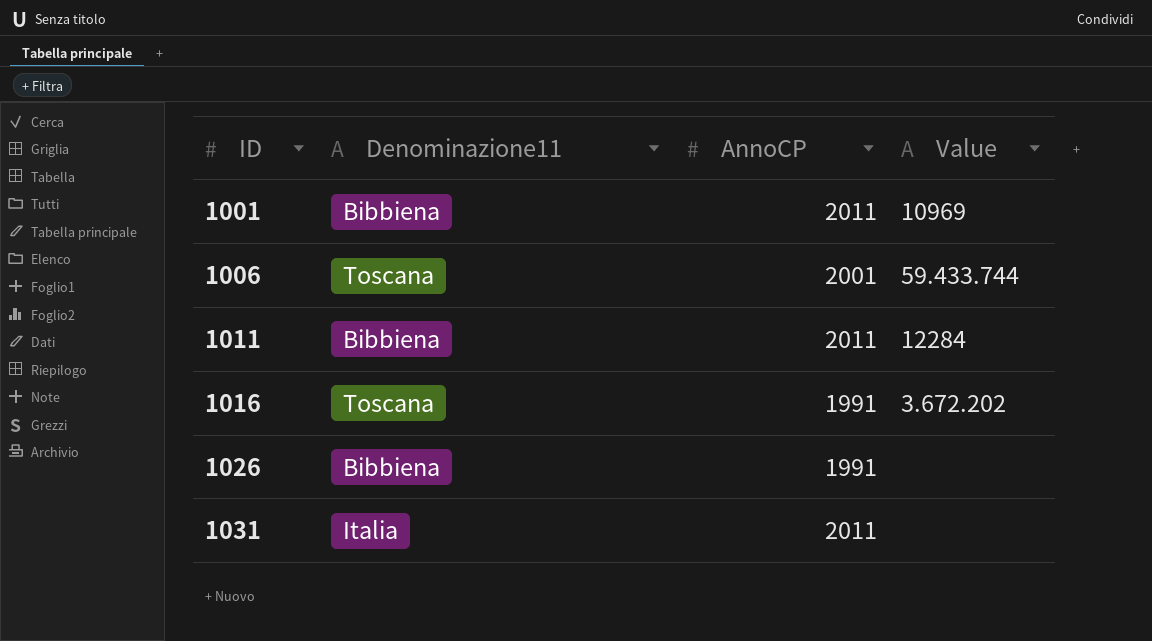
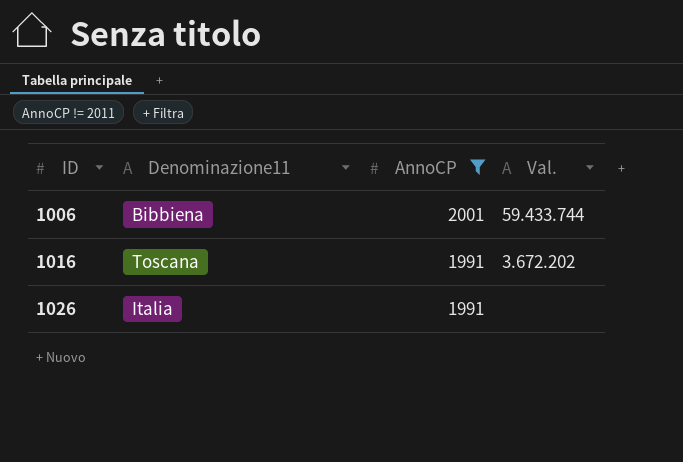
filter: none -> AnnoCP != 2011
column name: Value -> Val.
1006 | Denominazione11: Toscana -> Bibbiena
1026 | Denominazione11: Bibbiena -> Italia

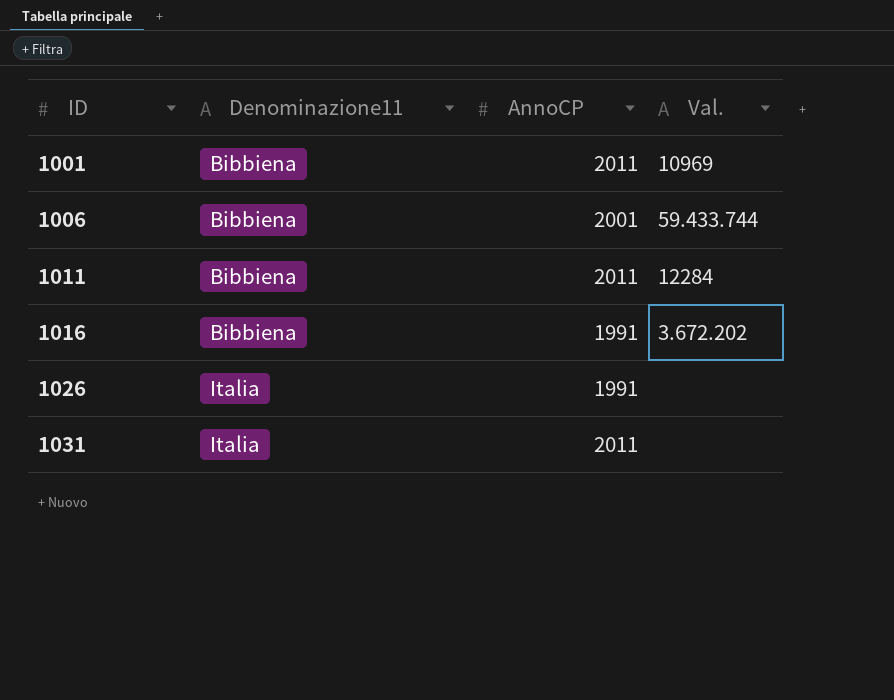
filter: AnnoCP != 2011 -> none
1016 | Denominazione11: Toscana -> Bibbiena

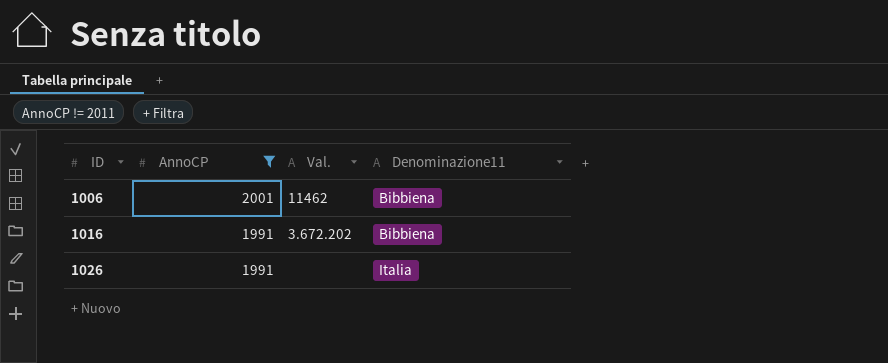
filter: none -> AnnoCP != 2011
column Denominazione11 | position: 2 -> 4
1006 | Val.: 59.433.744 -> 11462

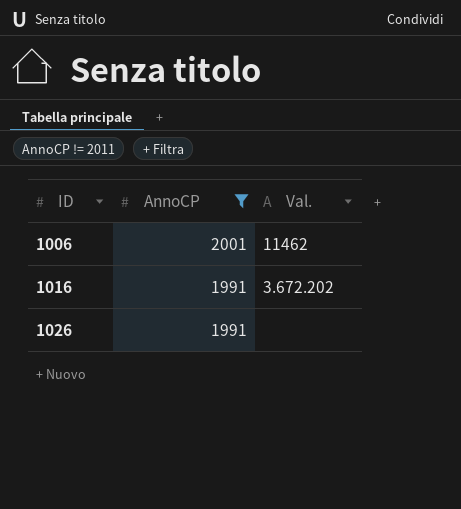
column Denominazione11 | position: 4 -> none

